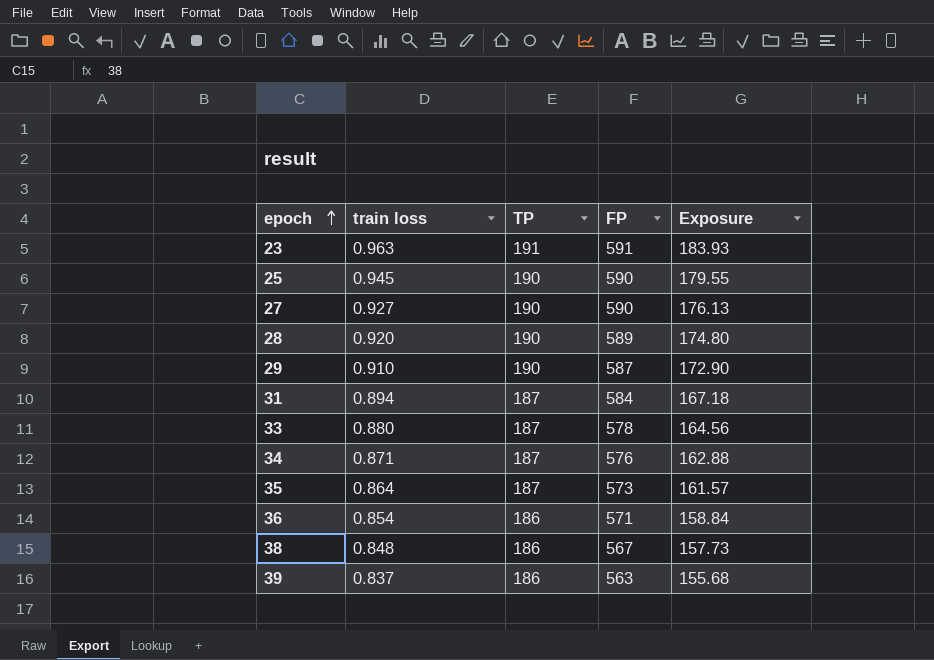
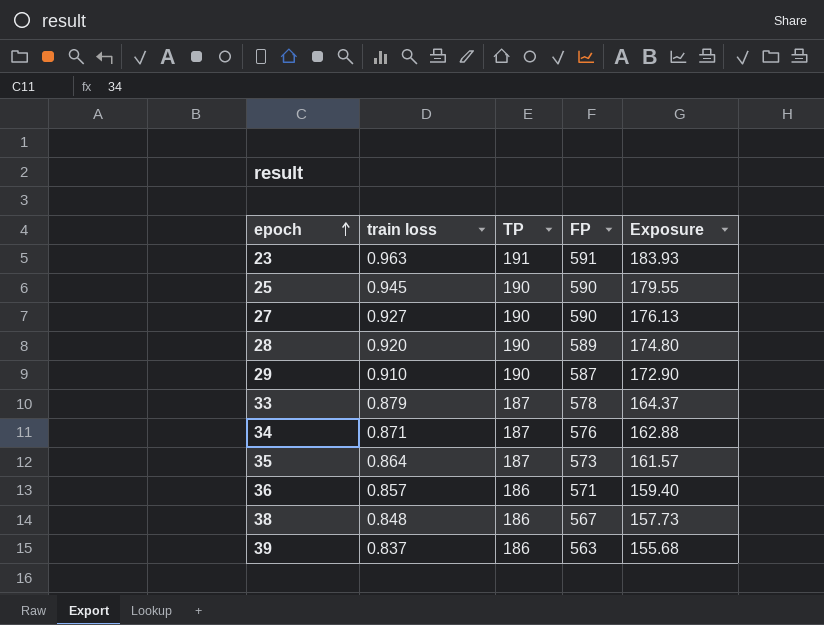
row 31: 0.894 | 187 | 584 | 167.18 -> none
33 | train loss: 0.880 -> 0.879
33 | Exposure: 164.56 -> 164.37
36 | train loss: 0.854 -> 0.857
36 | Exposure: 158.84 -> 159.40

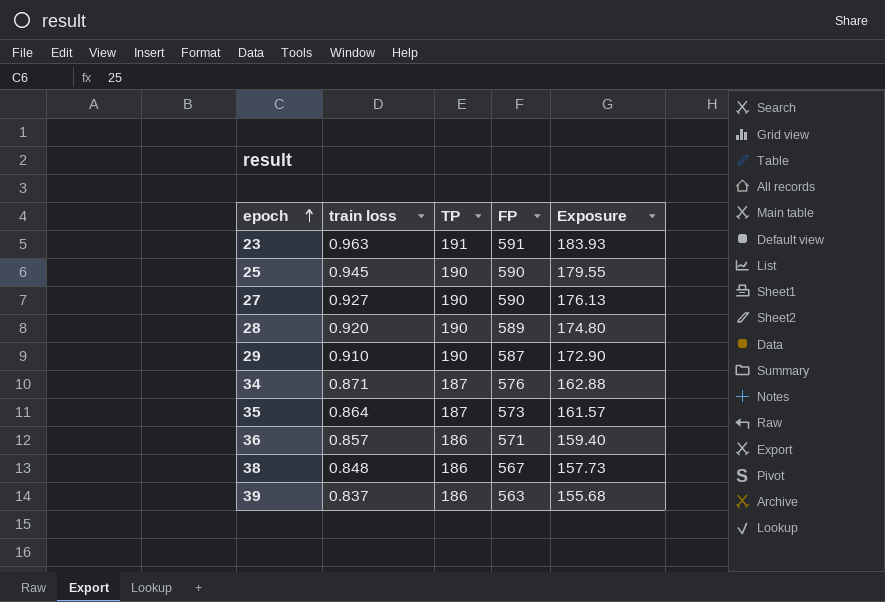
row 33: 0.879 | 187 | 578 | 164.37 -> none

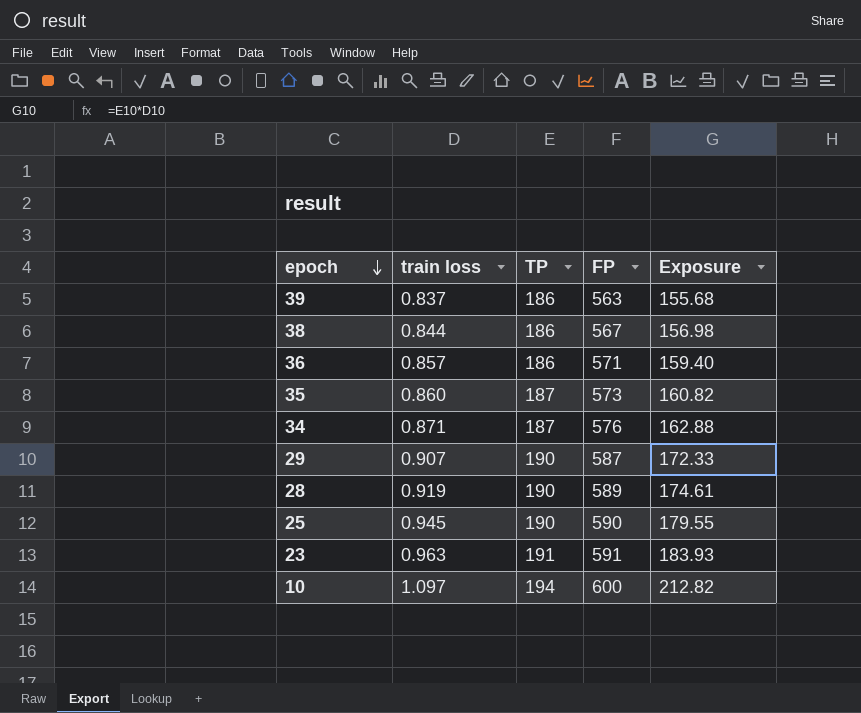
row order: epoch ascending -> epoch descending
row 27: 0.927 | 190 | 590 | 176.13 -> none
38 | train loss: 0.848 -> 0.844
38 | Exposure: 157.73 -> 156.98
35 | train loss: 0.864 -> 0.860
35 | Exposure: 161.57 -> 160.82
29 | train loss: 0.910 -> 0.907
29 | Exposure: 172.90 -> 172.33
28 | train loss: 0.920 -> 0.919
28 | Exposure: 174.80 -> 174.61
row 10: none -> 1.097 | 194 | 600 | 212.82

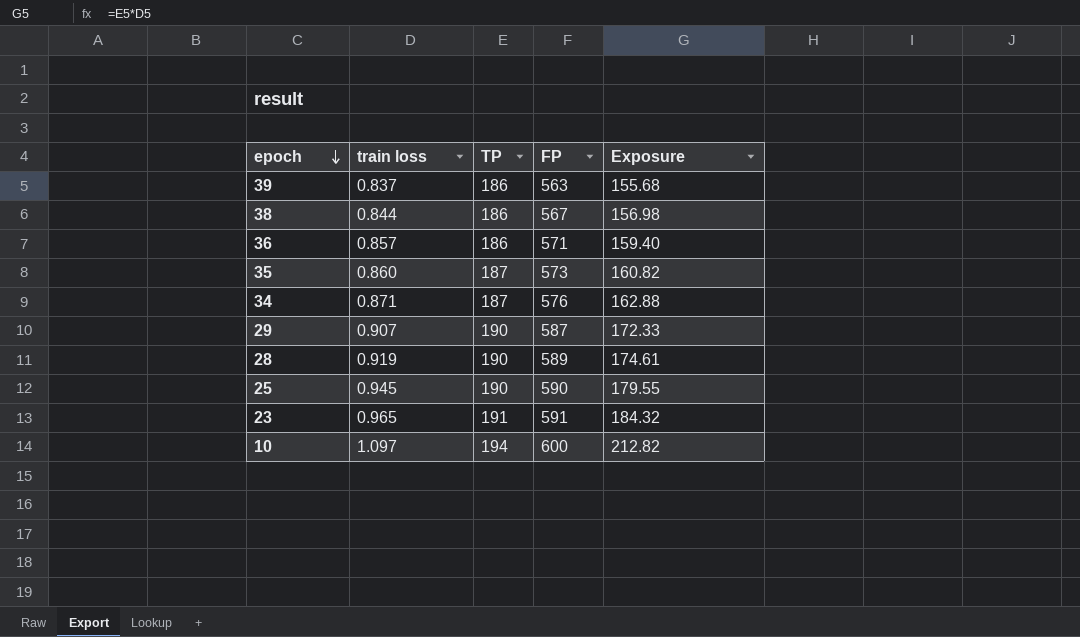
23 | train loss: 0.963 -> 0.965
23 | Exposure: 183.93 -> 184.32

